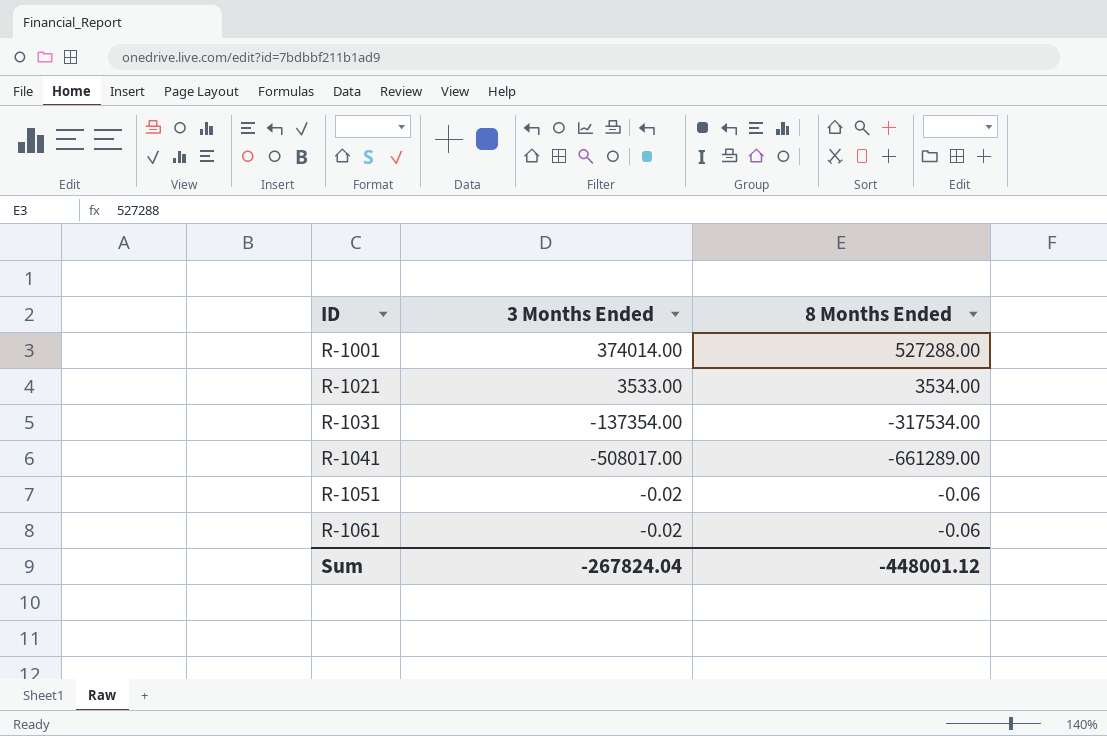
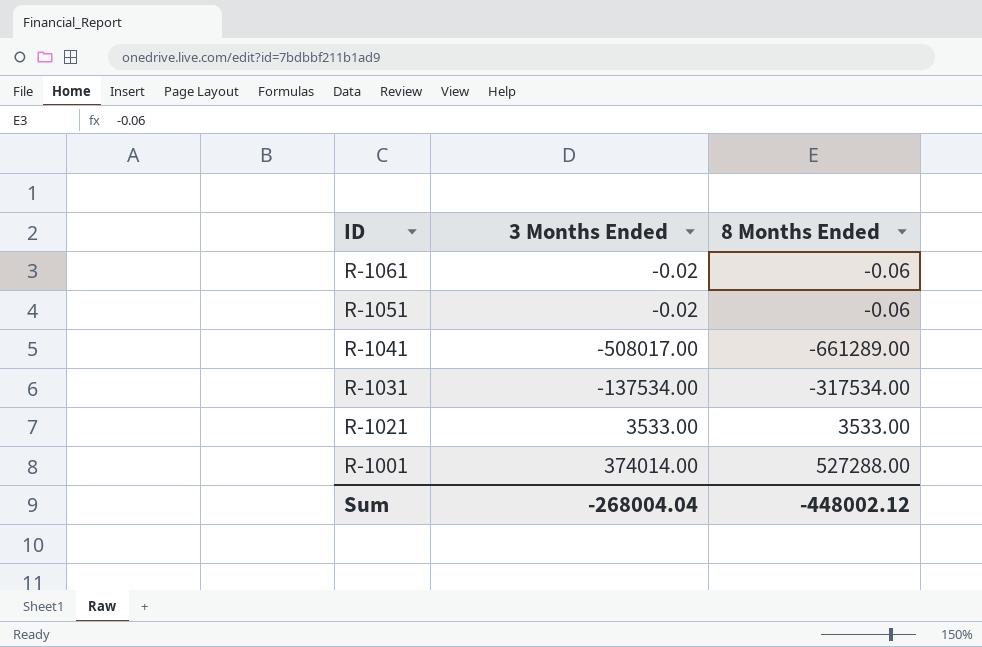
row order: ID ascending -> ID descending
R-1031 | 3 Months Ended: -137354.00 -> -137534.00
R-1021 | 8 Months Ended: 3534.00 -> 3533.00
Sum | 3 Months Ended: -267824.04 -> -268004.04
Sum | 8 Months Ended: -448001.12 -> -448002.12

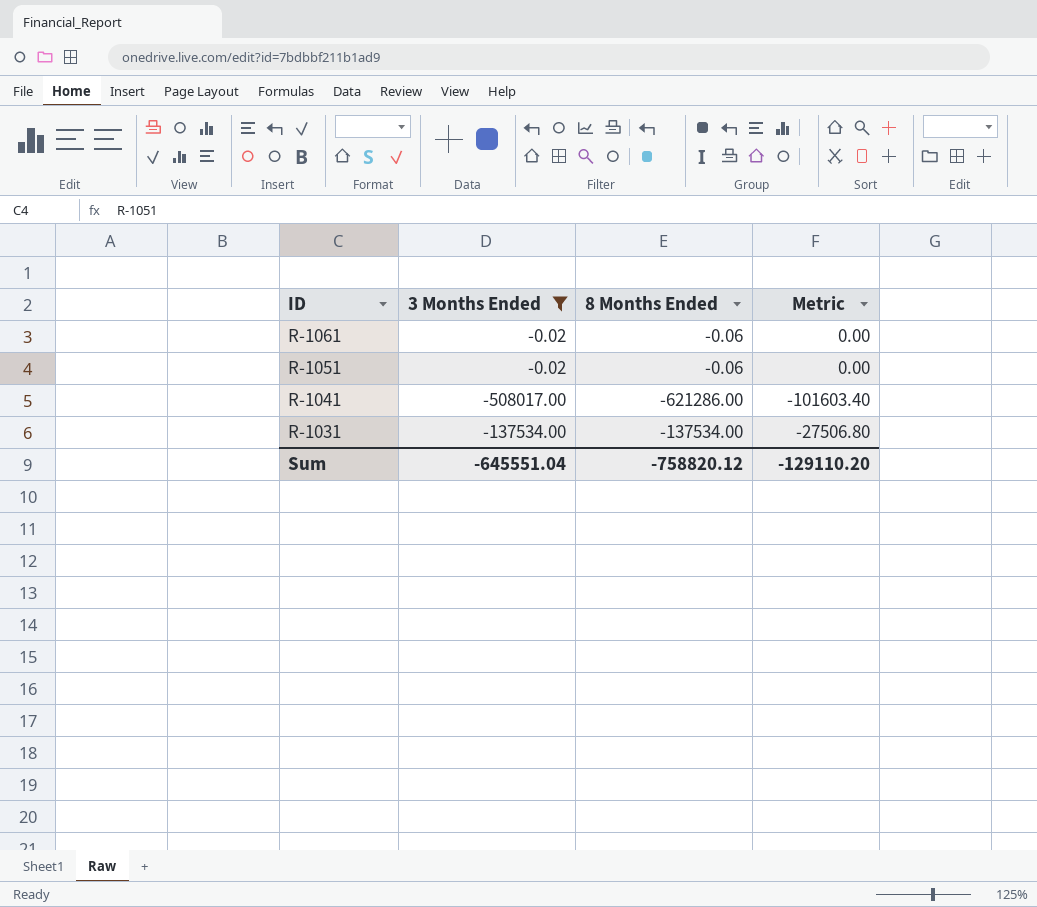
filter: none -> 3 Months Ended <= -0.02
column Metric | formula: none -> [3 Months Ended] * 0.2
R-1041 | 8 Months Ended: -661289.00 -> -621286.00
R-1031 | 8 Months Ended: -317534.00 -> -137534.00
Sum | 3 Months Ended: -268004.04 -> -645551.04
Sum | 8 Months Ended: -448002.12 -> -758820.12

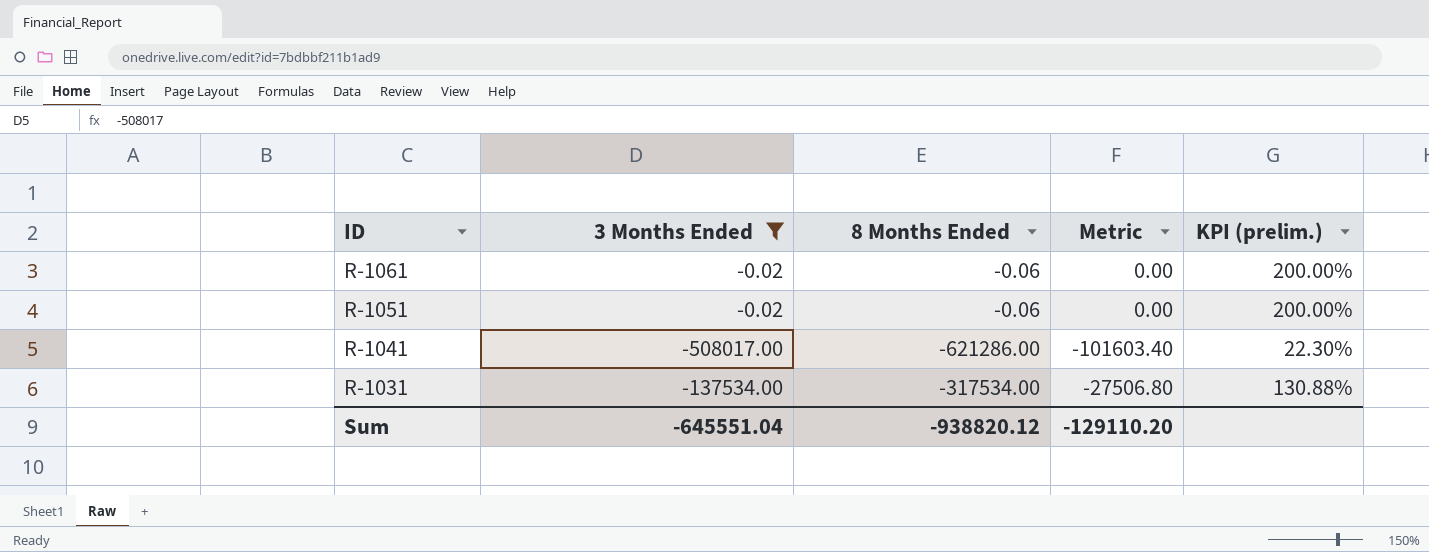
column KPI (prelim.) | formula: none -> ([8 Months Ended] - [3 Months Ended]) / [3 Months Ended]
R-1031 | 8 Months Ended: -137534.00 -> -317534.00
Sum | 8 Months Ended: -758820.12 -> -938820.12

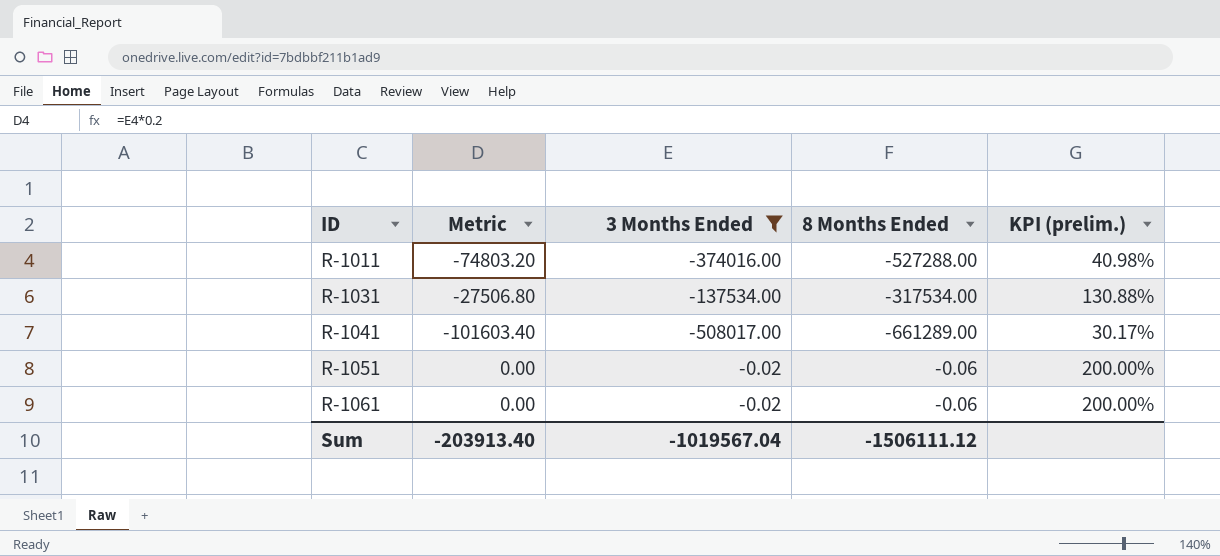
row order: ID descending -> ID ascending
column Metric | position: 4 -> 2
row R-1011: none -> -74803.20 | -374016.00 | -527288.00 | 40.98%
R-1041 | 8 Months Ended: -621286.00 -> -661289.00
R-1041 | KPI (prelim.): 22.30% -> 30.17%
Sum | Metric: -129110.20 -> -203913.40
Sum | 3 Months Ended: -645551.04 -> -1019567.04
Sum | 8 Months Ended: -938820.12 -> -1506111.12

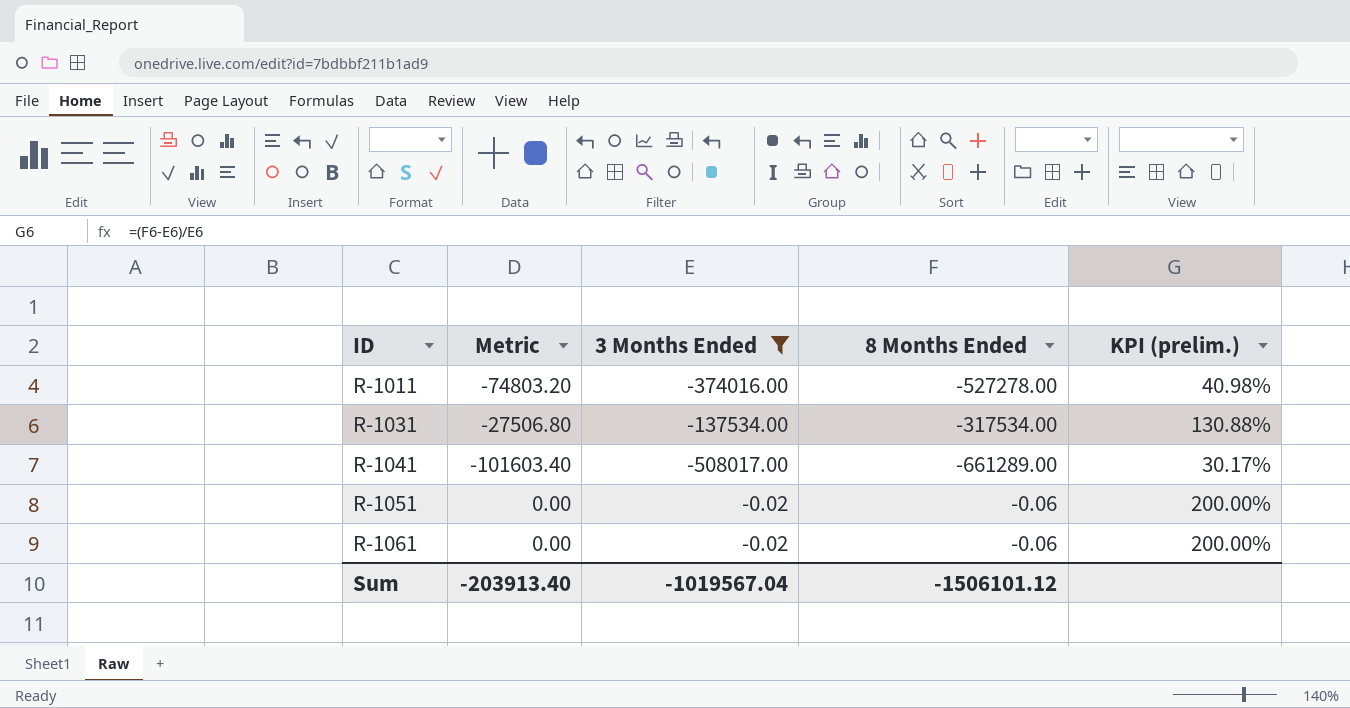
R-1011 | 8 Months Ended: -527288.00 -> -527278.00
Sum | 8 Months Ended: -1506111.12 -> -1506101.12

